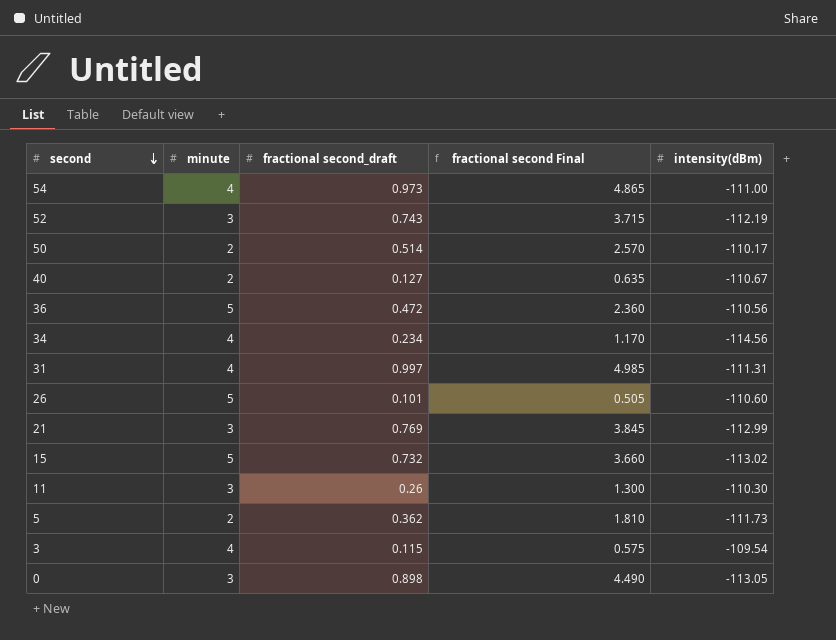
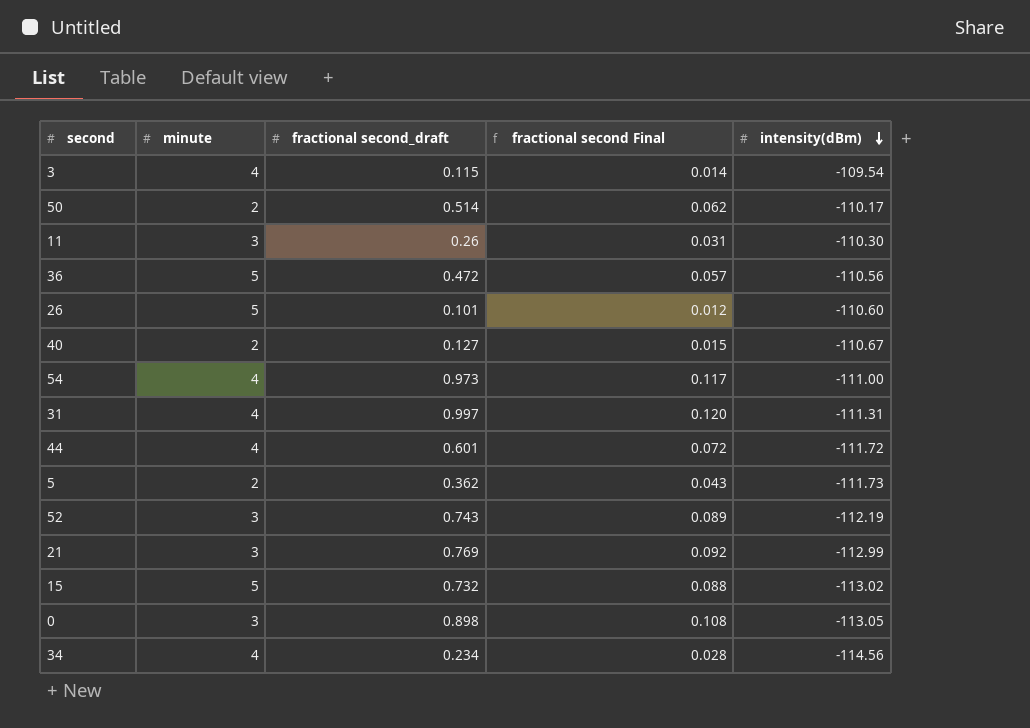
row order: second descending -> intensity(dBm) descending
column fractional second Final | formula: [fractional second_draft] * 5 -> [fractional second_draft] * 0.12
row 44: none -> 4 | 0.601 | 0.072 | -111.72

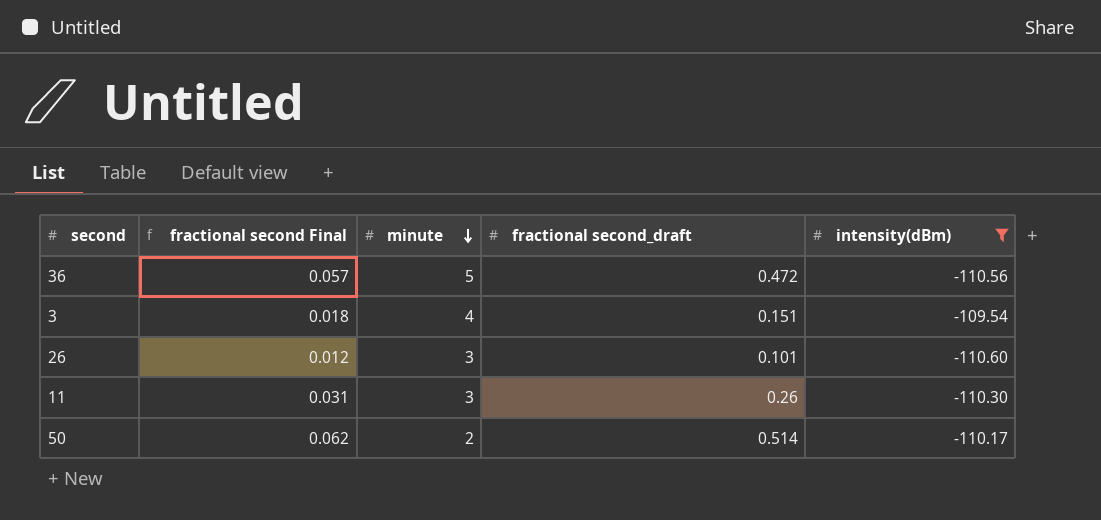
filter: none -> intensity(dBm) >= -110.60
row order: intensity(dBm) descending -> minute descending
column fractional second Final | position: 4 -> 2
3 | fractional second Final: 0.014 -> 0.018
3 | fractional second_draft: 0.115 -> 0.151
26 | minute: 5 -> 3

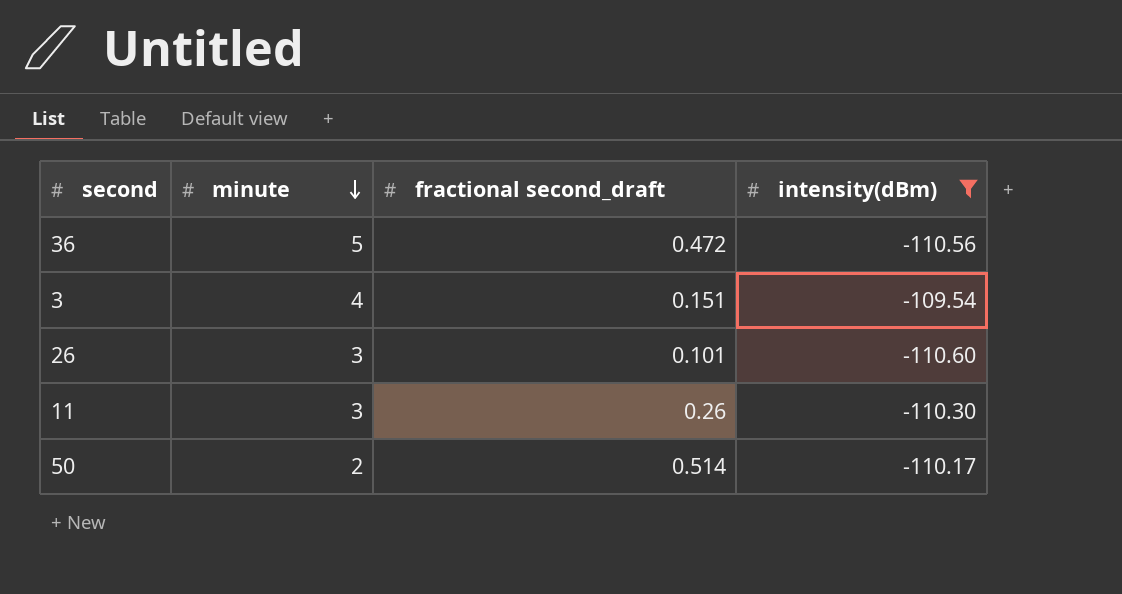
column fractional second Final | formula: [fractional second_draft] * 0.12 -> none

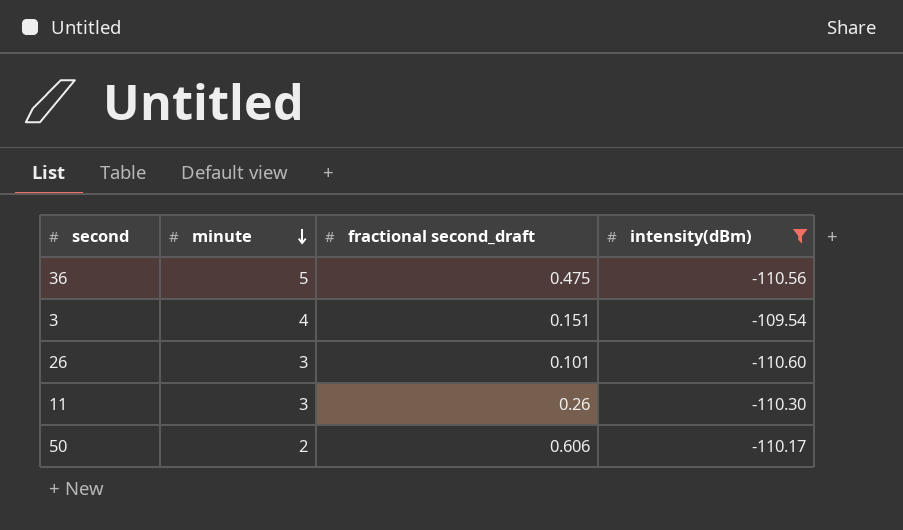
36 | fractional second_draft: 0.472 -> 0.475
50 | fractional second_draft: 0.514 -> 0.606

